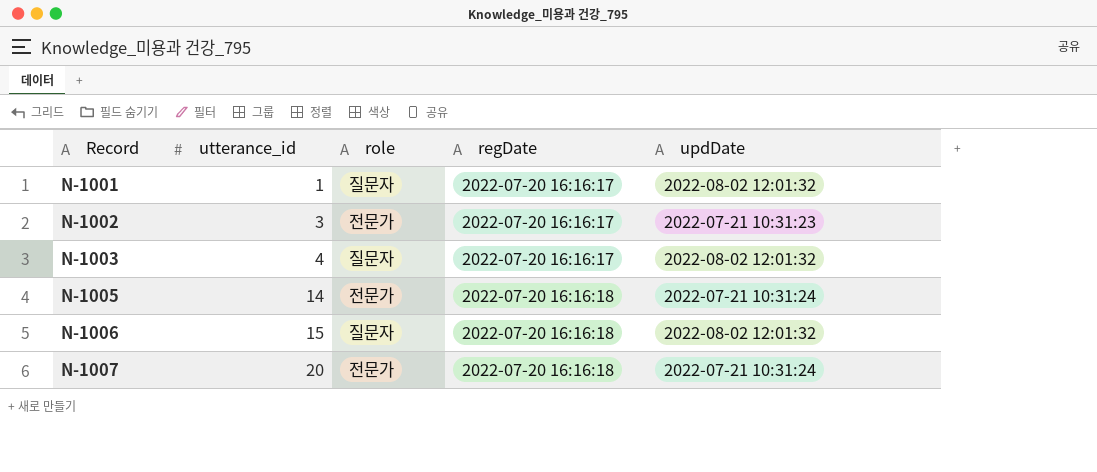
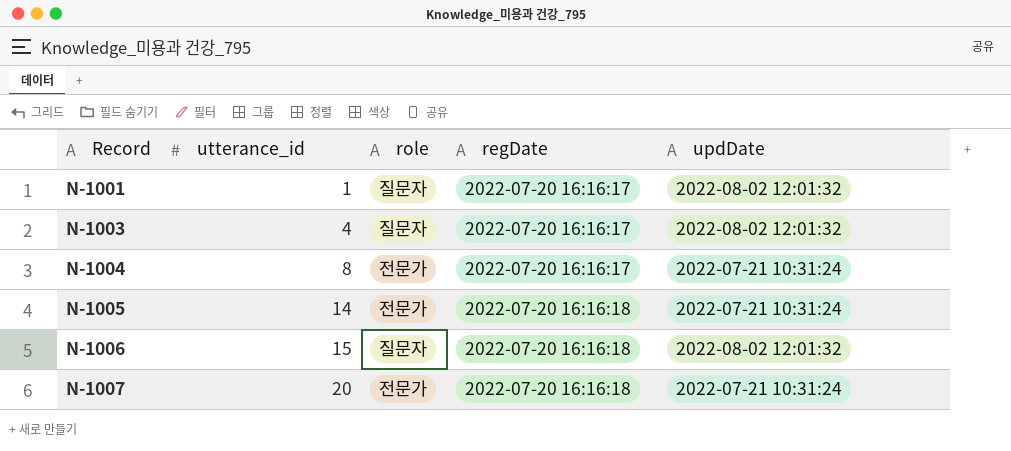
row N-1002: 3 | 전문가 | 2022-07-20 16:16:17 | 2022-07-21 10:31:23 -> none
row N-1004: none -> 8 | 전문가 | 2022-07-20 16:16:17 | 2022-07-21 10:31:24

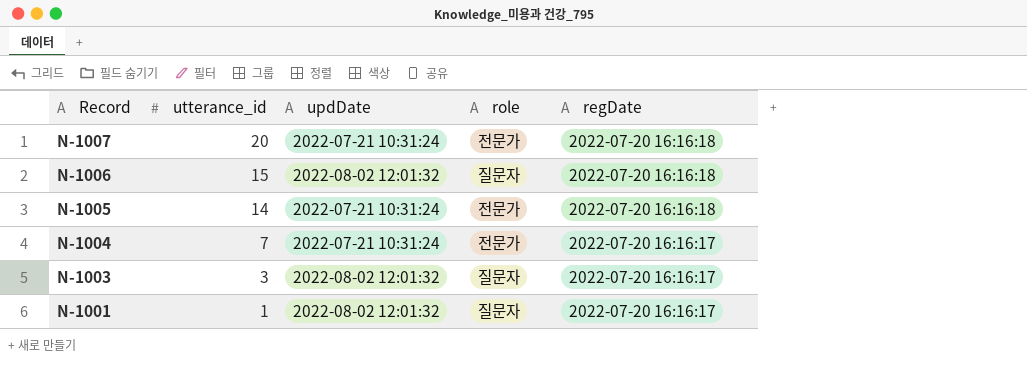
row order: Record ascending -> Record descending
column updDate | position: 5 -> 3
N-1004 | utterance_id: 8 -> 7
N-1003 | utterance_id: 4 -> 3

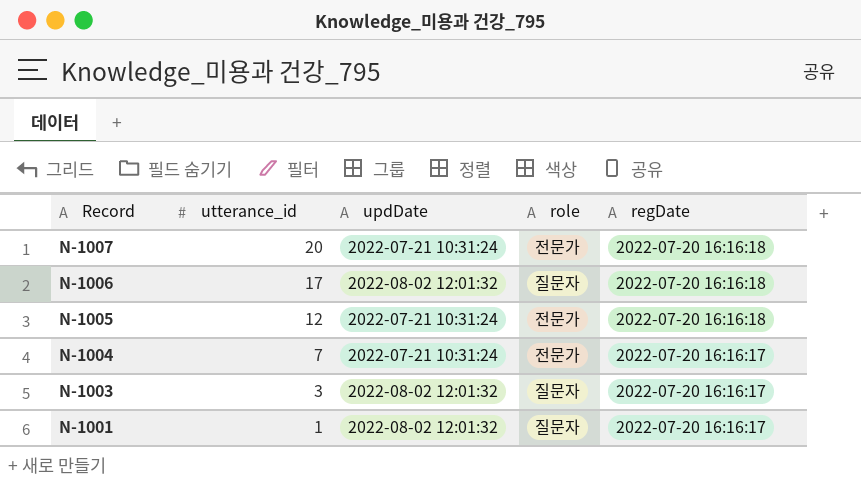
N-1006 | utterance_id: 15 -> 17
N-1005 | utterance_id: 14 -> 12

